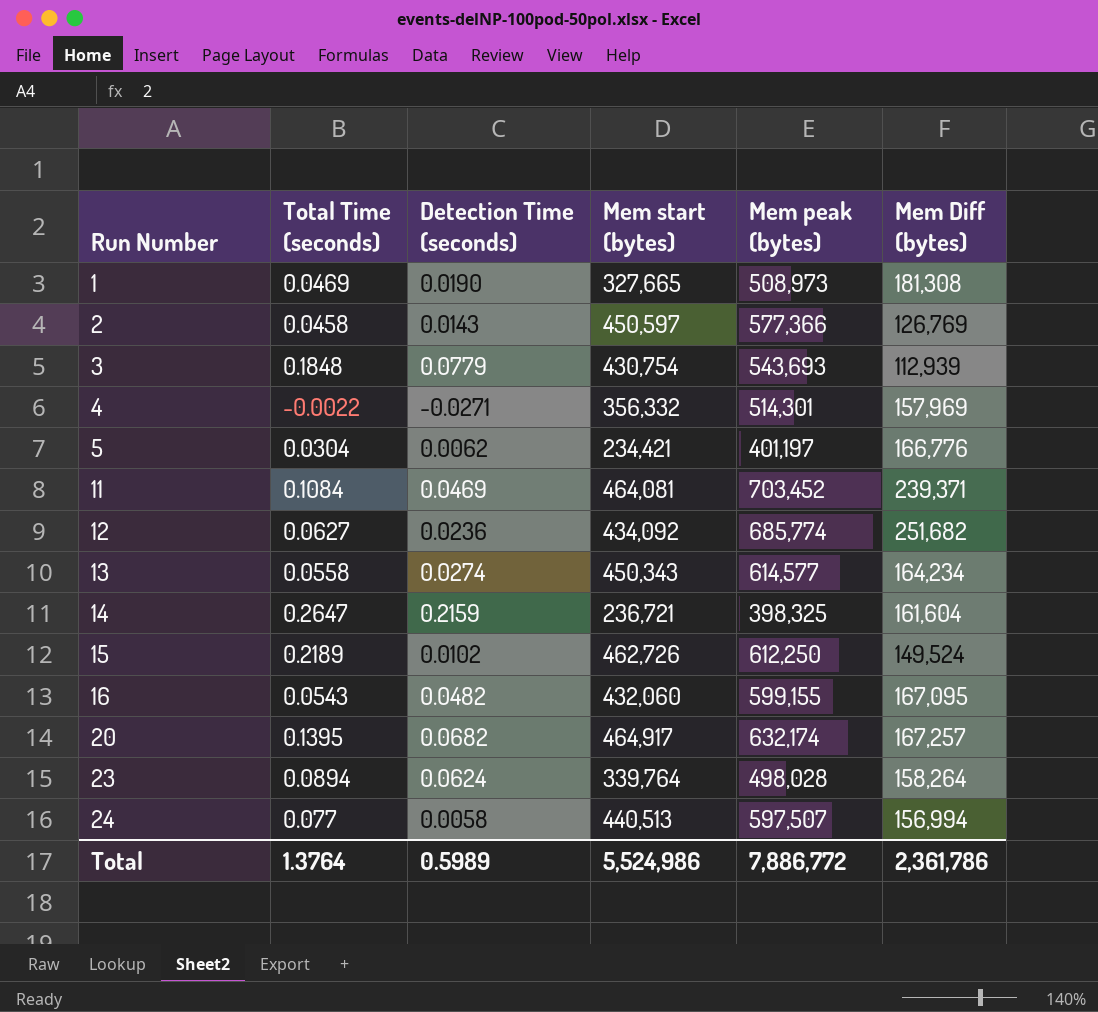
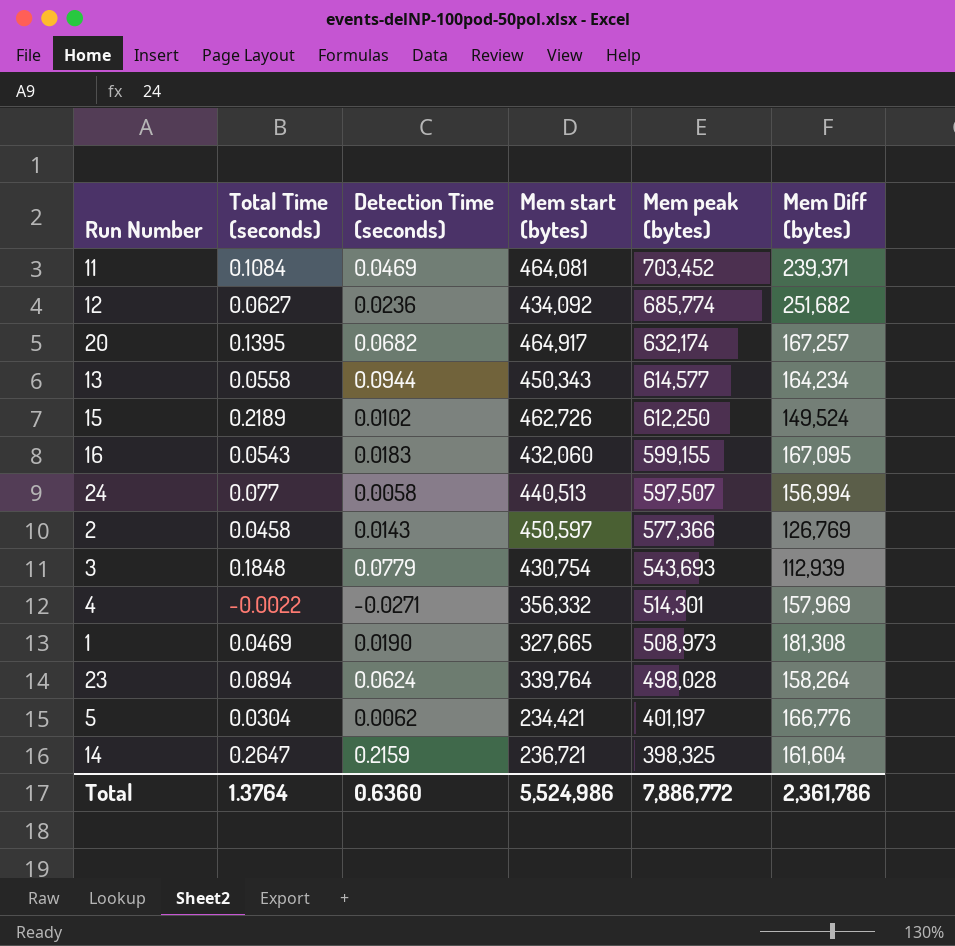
row order: Run Number ascending -> Mem peak (bytes) descending
13 | Detection Time (seconds): 0.0274 -> 0.0944
16 | Detection Time (seconds): 0.0482 -> 0.0183
Total | Detection Time (seconds): 0.5989 -> 0.6360

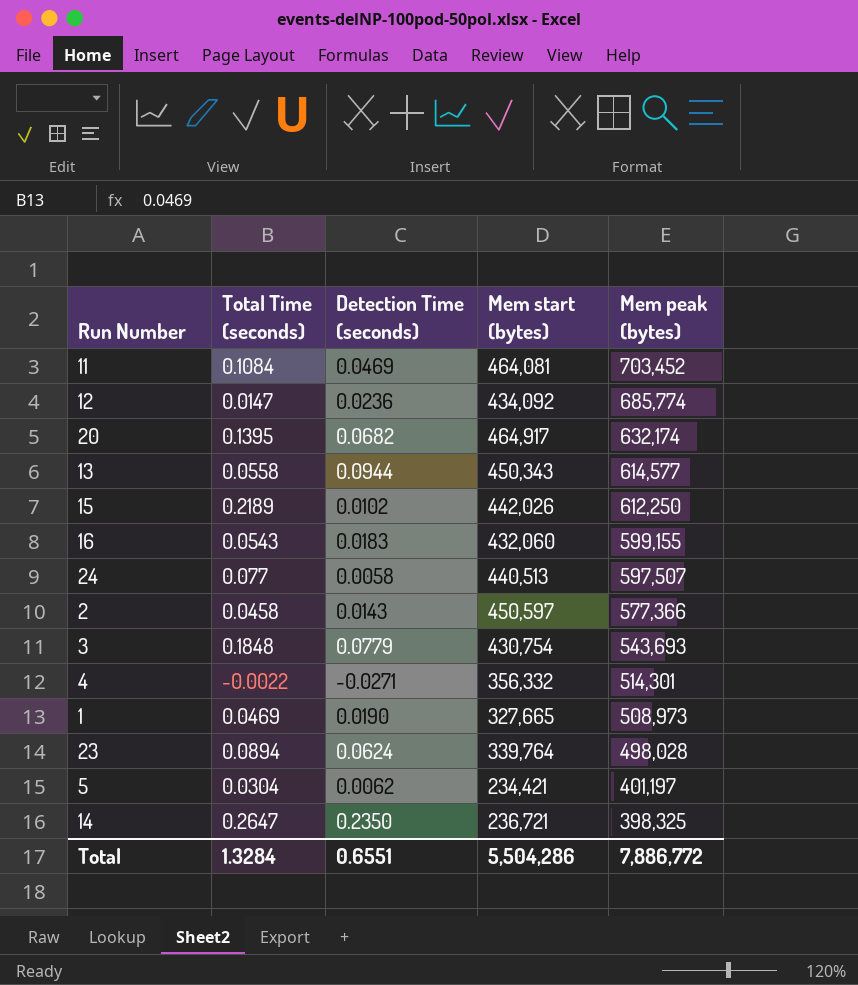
column Mem Diff (bytes) | formula: [Mem peak (bytes)] - [Mem start (bytes)] -> none
12 | Total Time (seconds): 0.0627 -> 0.0147
15 | Mem start (bytes): 462,726 -> 442,026
14 | Detection Time (seconds): 0.2159 -> 0.2350
Total | Total Time (seconds): 1.3764 -> 1.3284
Total | Detection Time (seconds): 0.6360 -> 0.6551
Total | Mem start (bytes): 5,524,986 -> 5,504,286

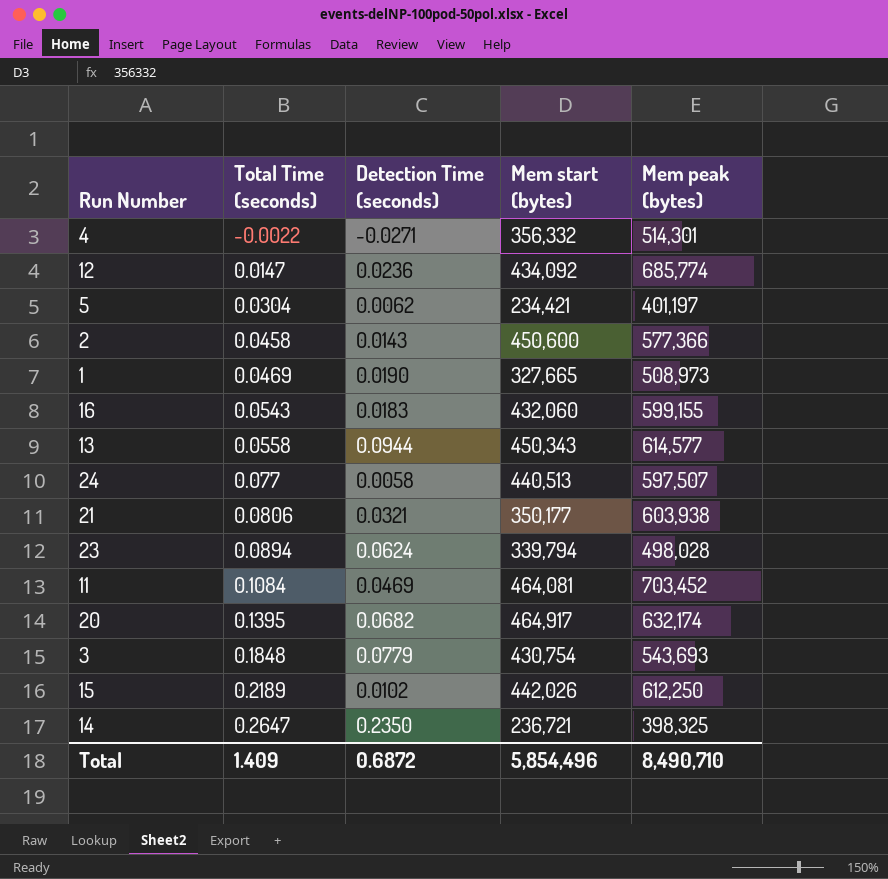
row order: Mem peak (bytes) descending -> Total Time (seconds) ascending
2 | Mem start (bytes): 450,597 -> 450,600
row 21: none -> 0.0806 | 0.0321 | 350,177 | 603,938
23 | Mem start (bytes): 339,764 -> 339,794
Total | Total Time (seconds): 1.3284 -> 1.409
Total | Detection Time (seconds): 0.6551 -> 0.6872
Total | Mem start (bytes): 5,504,286 -> 5,854,496
Total | Mem peak (bytes): 7,886,772 -> 8,490,710

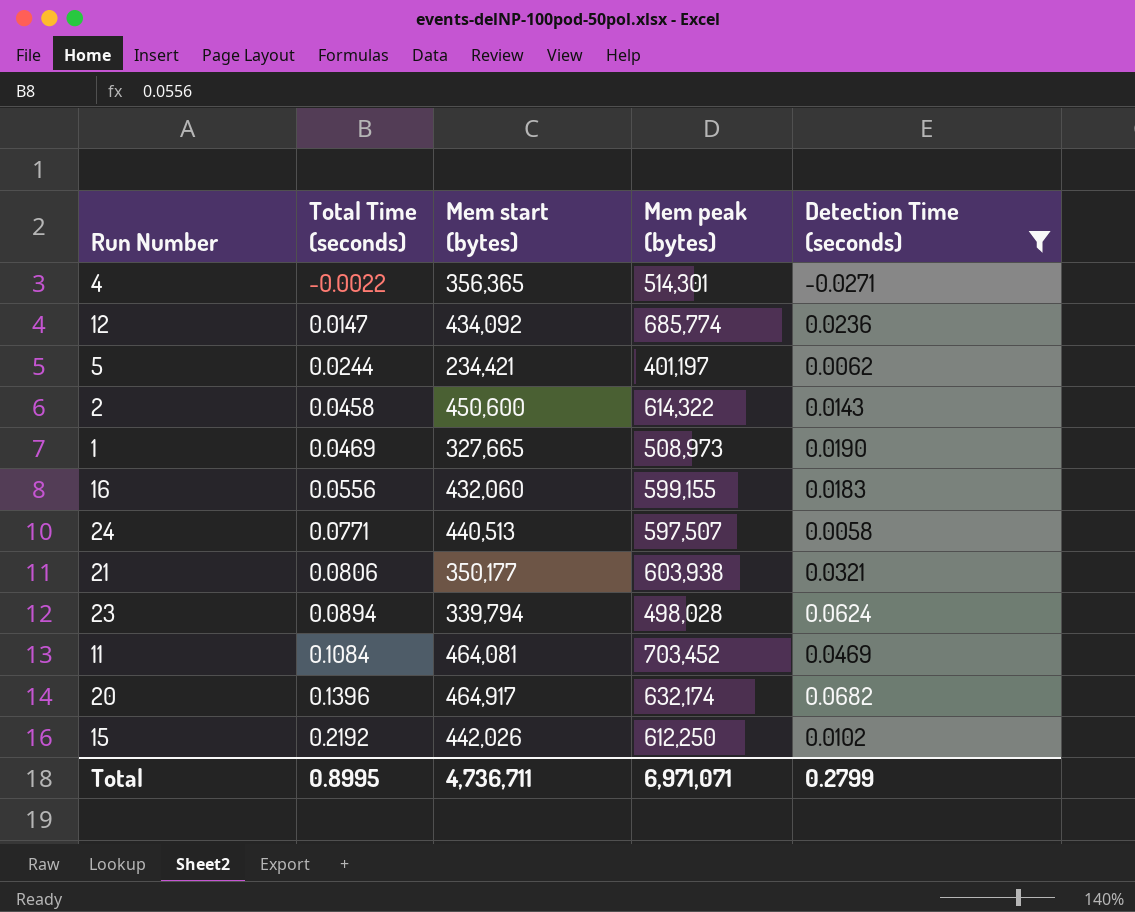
filter: none -> Detection Time (seconds) <= 0.0682
column Detection Time (seconds) | position: 3 -> 5
4 | Mem start (bytes): 356,332 -> 356,365
5 | Total Time (seconds): 0.0304 -> 0.0244
2 | Mem peak (bytes): 577,366 -> 614,322
16 | Total Time (seconds): 0.0543 -> 0.0556
24 | Total Time (seconds): 0.077 -> 0.0771
20 | Total Time (seconds): 0.1395 -> 0.1396
15 | Total Time (seconds): 0.2189 -> 0.2192
Total | Total Time (seconds): 1.409 -> 0.8995
Total | Mem start (bytes): 5,854,496 -> 4,736,711
Total | Mem peak (bytes): 8,490,710 -> 6,971,071
Total | Detection Time (seconds): 0.6872 -> 0.2799

